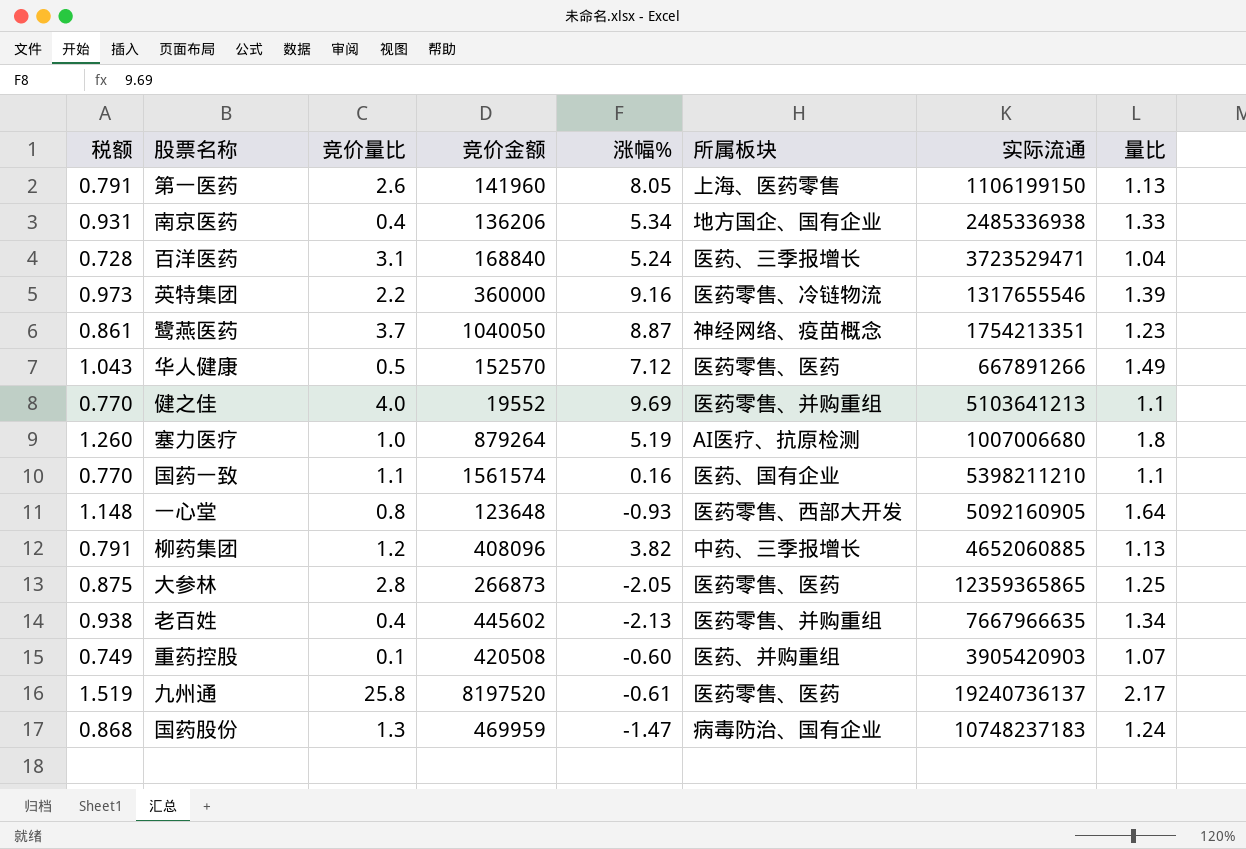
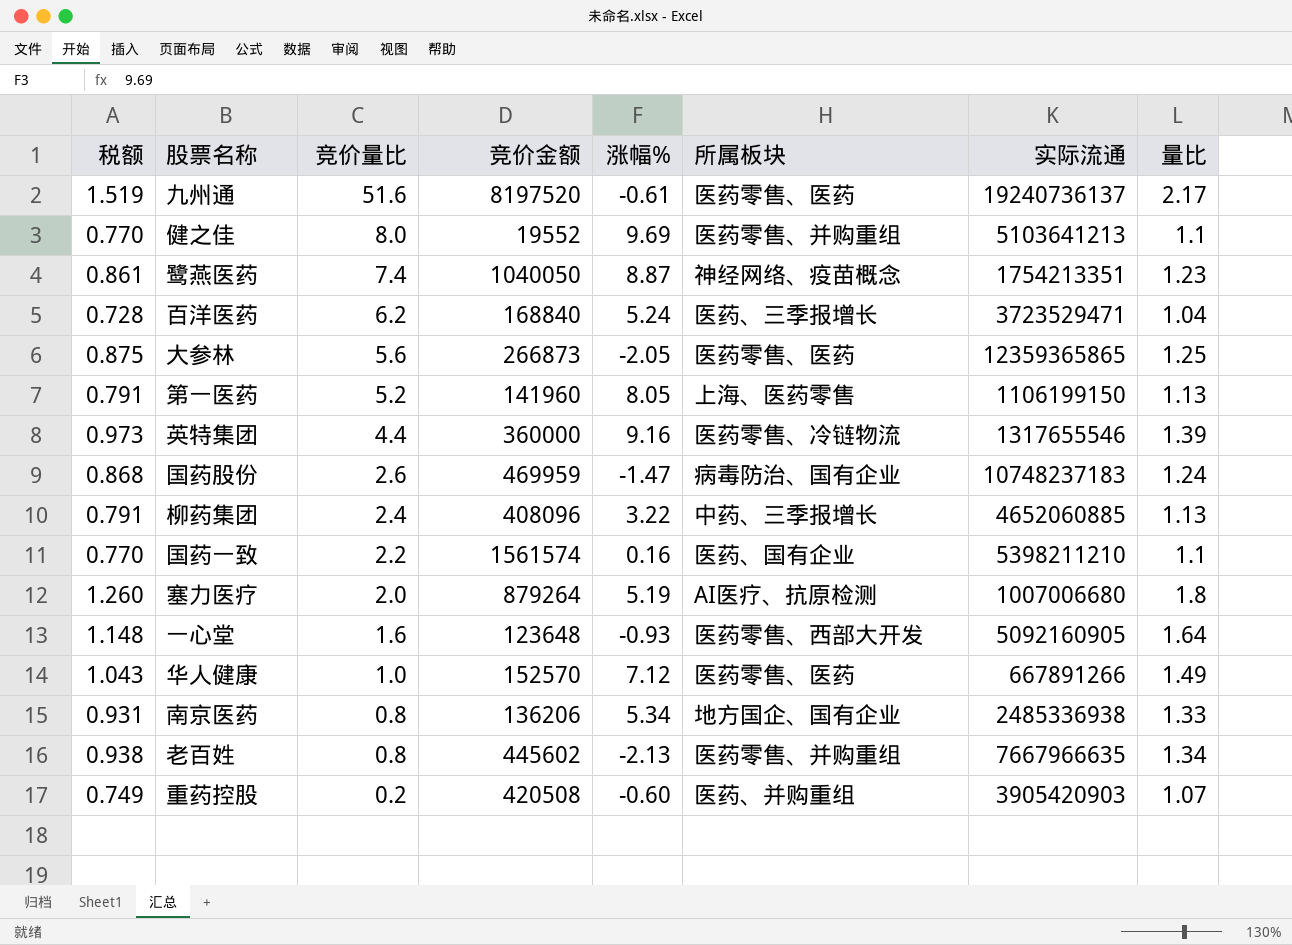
row order: none -> 竞价量比 descending
九州通 | 竞价量比: 25.8 -> 51.6
健之佳 | 竞价量比: 4.0 -> 8.0
鹭燕医药 | 竞价量比: 3.7 -> 7.4
百洋医药 | 竞价量比: 3.1 -> 6.2
大参林 | 竞价量比: 2.8 -> 5.6
第一医药 | 竞价量比: 2.6 -> 5.2
英特集团 | 竞价量比: 2.2 -> 4.4
国药股份 | 竞价量比: 1.3 -> 2.6
柳药集团 | 竞价量比: 1.2 -> 2.4
柳药集团 | 涨幅%: 3.82 -> 3.22
国药一致 | 竞价量比: 1.1 -> 2.2
塞力医疗 | 竞价量比: 1.0 -> 2.0
一心堂 | 竞价量比: 0.8 -> 1.6
华人健康 | 竞价量比: 0.5 -> 1.0
南京医药 | 竞价量比: 0.4 -> 0.8
老百姓 | 竞价量比: 0.4 -> 0.8
重药控股 | 竞价量比: 0.1 -> 0.2

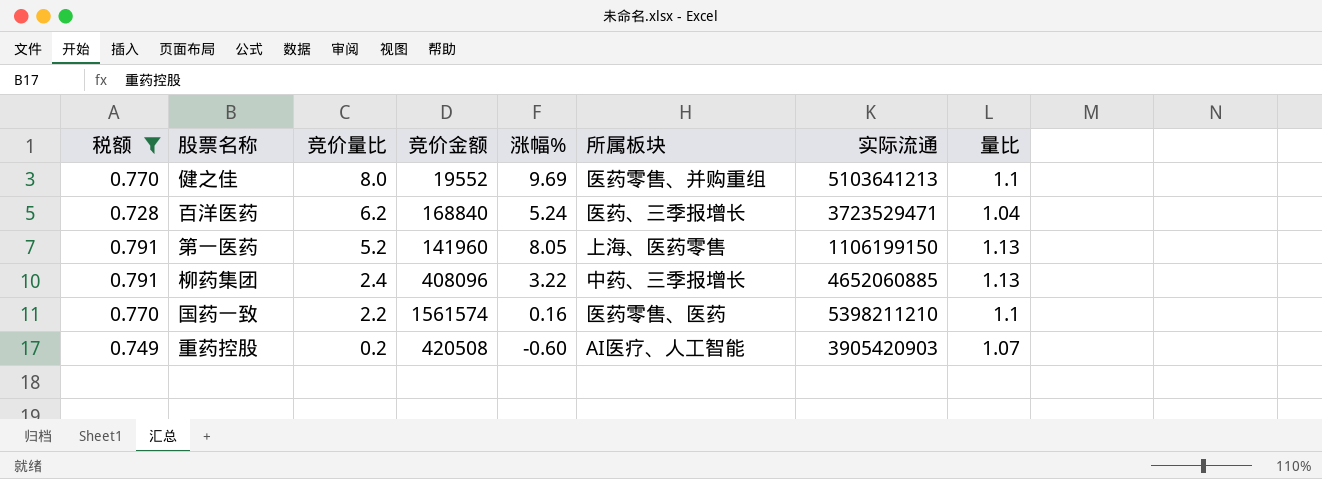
filter: none -> 税额 <= 0.791
国药一致 | 所属板块: 医药、国有企业 -> 医药零售、医药
重药控股 | 所属板块: 医药、并购重组 -> AI医疗、人工智能

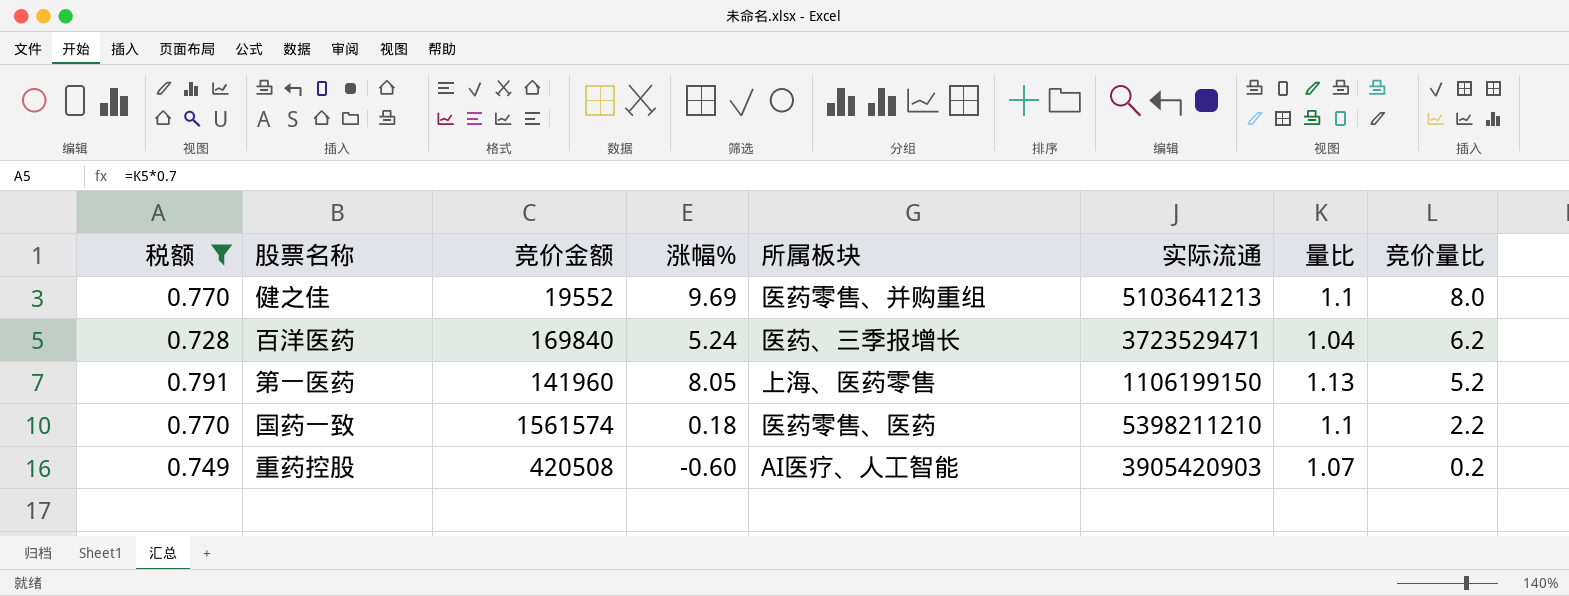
column 竞价量比 | position: 3 -> 8
row 柳药集团: 0.791 | 2.4 | 408096 | 3.22 | 中药、三季报增长 | 4652060885 | 1.13 -> none
百洋医药 | 竞价金额: 168840 -> 169840
国药一致 | 涨幅%: 0.16 -> 0.18

